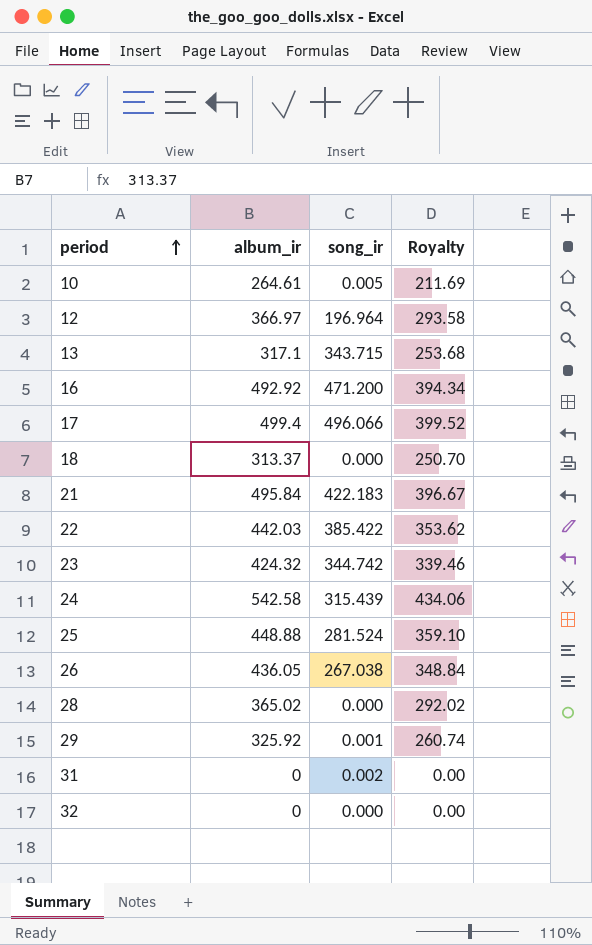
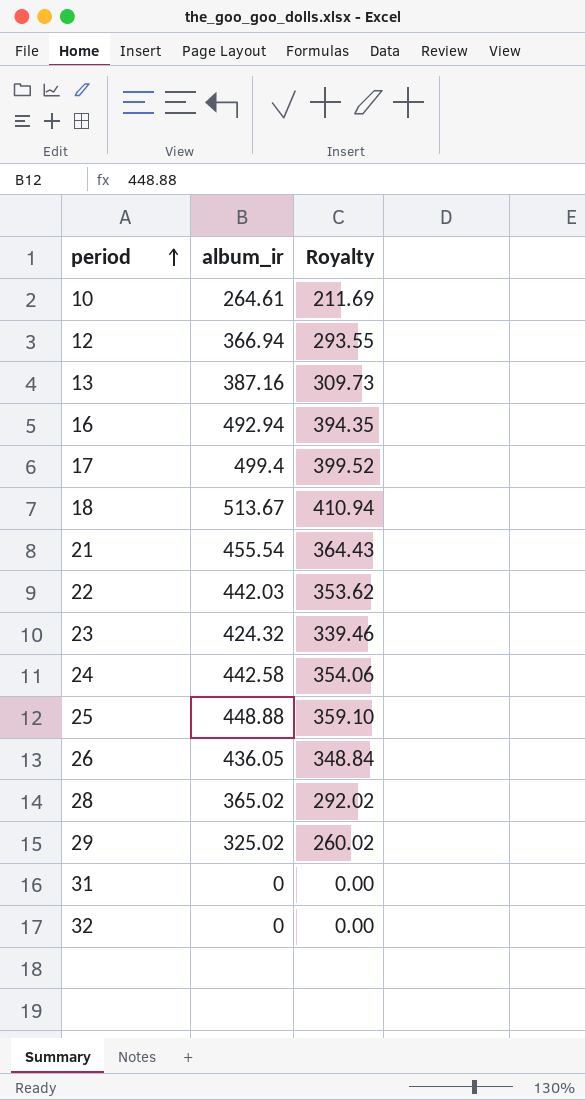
column song_ir | position: 3 -> none
12 | album_ir: 366.97 -> 366.94
12 | Royalty: 293.58 -> 293.55
13 | album_ir: 317.1 -> 387.16
13 | Royalty: 253.68 -> 309.73
16 | album_ir: 492.92 -> 492.94
16 | Royalty: 394.34 -> 394.35
18 | album_ir: 313.37 -> 513.67
18 | Royalty: 250.70 -> 410.94
21 | album_ir: 495.84 -> 455.54
21 | Royalty: 396.67 -> 364.43
24 | album_ir: 542.58 -> 442.58
24 | Royalty: 434.06 -> 354.06
29 | album_ir: 325.92 -> 325.02
29 | Royalty: 260.74 -> 260.02

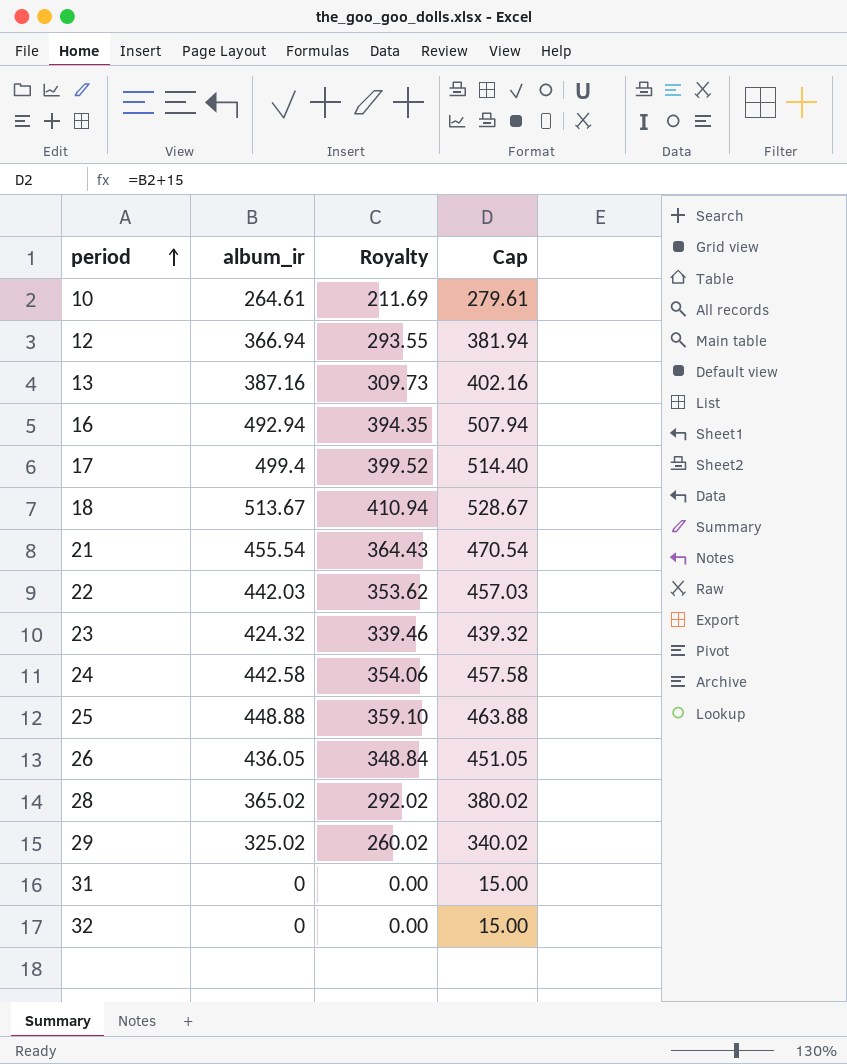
column Cap | formula: none -> [album_ir] + 15

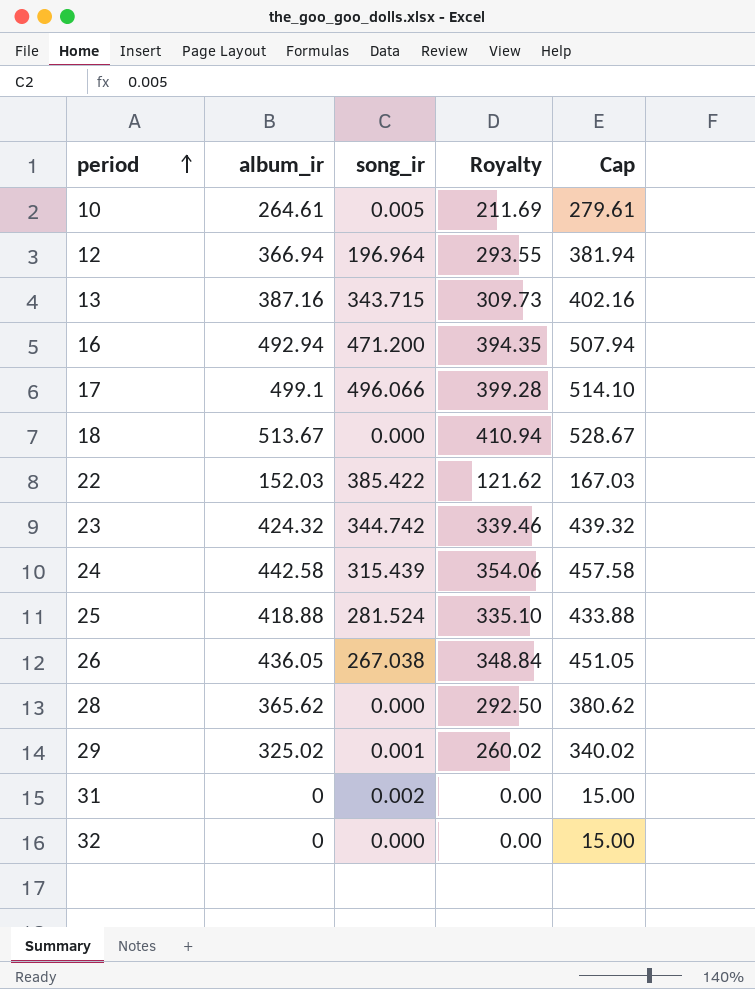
column song_ir | position: none -> 3
row 21: 455.54 | 364.43 | 470.54 -> none
17 | album_ir: 499.4 -> 499.1
17 | Royalty: 399.52 -> 399.28
17 | Cap: 514.40 -> 514.10
22 | album_ir: 442.03 -> 152.03
22 | Royalty: 353.62 -> 121.62
22 | Cap: 457.03 -> 167.03
25 | album_ir: 448.88 -> 418.88
25 | Royalty: 359.10 -> 335.10
25 | Cap: 463.88 -> 433.88
28 | album_ir: 365.02 -> 365.62
28 | Royalty: 292.02 -> 292.50
28 | Cap: 380.02 -> 380.62

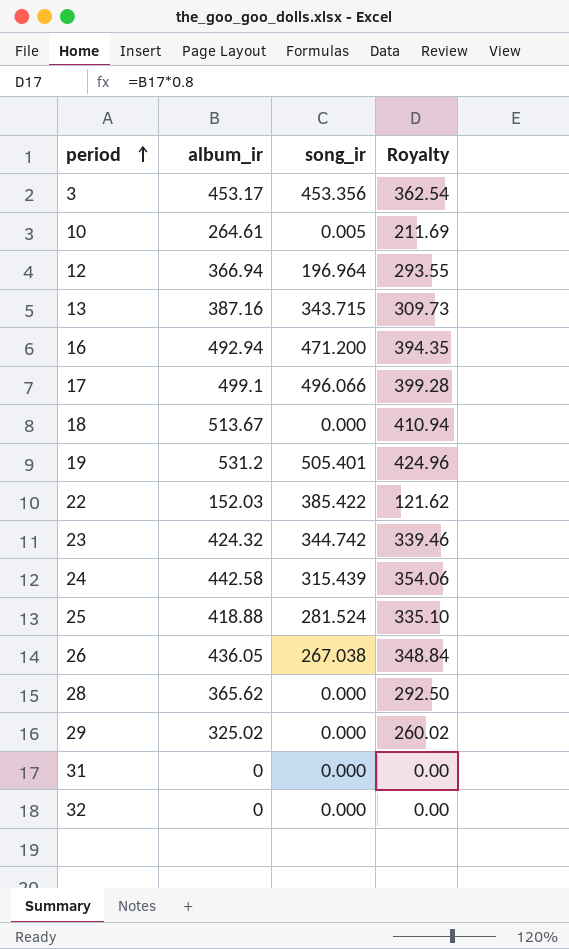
column Cap | formula: [album_ir] + 15 -> none
row 3: none -> 453.17 | 453.356 | 362.54
row 19: none -> 531.2 | 505.401 | 424.96
29 | song_ir: 0.001 -> 0.000
31 | song_ir: 0.002 -> 0.000

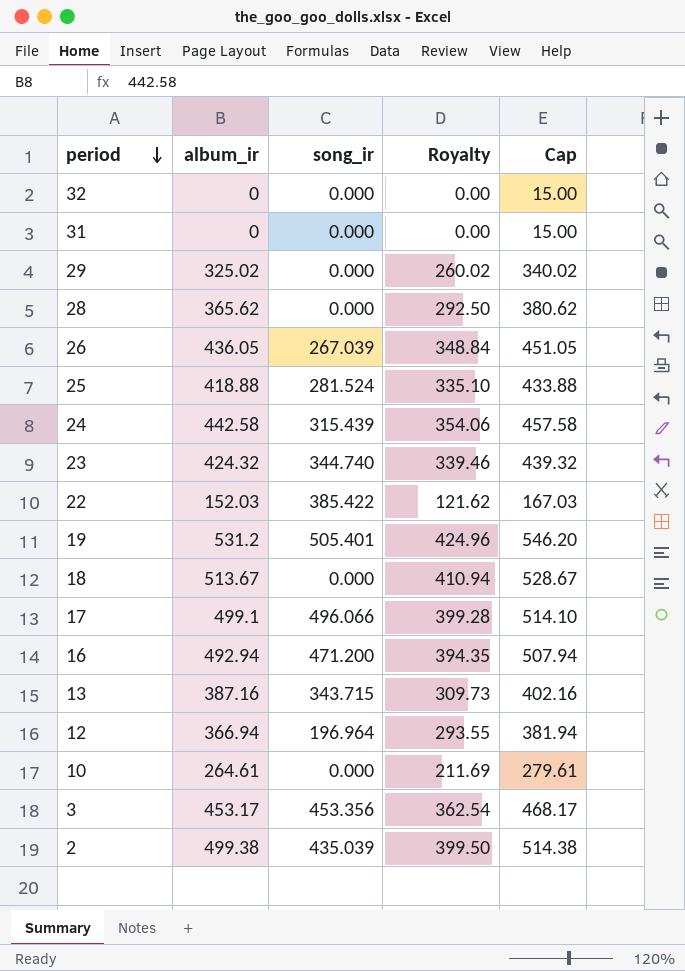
row order: period ascending -> period descending
column Cap | formula: none -> [album_ir] + 15
26 | song_ir: 267.038 -> 267.039
23 | song_ir: 344.742 -> 344.740
10 | song_ir: 0.005 -> 0.000
row 2: none -> 499.38 | 435.039 | 399.50 | 514.38

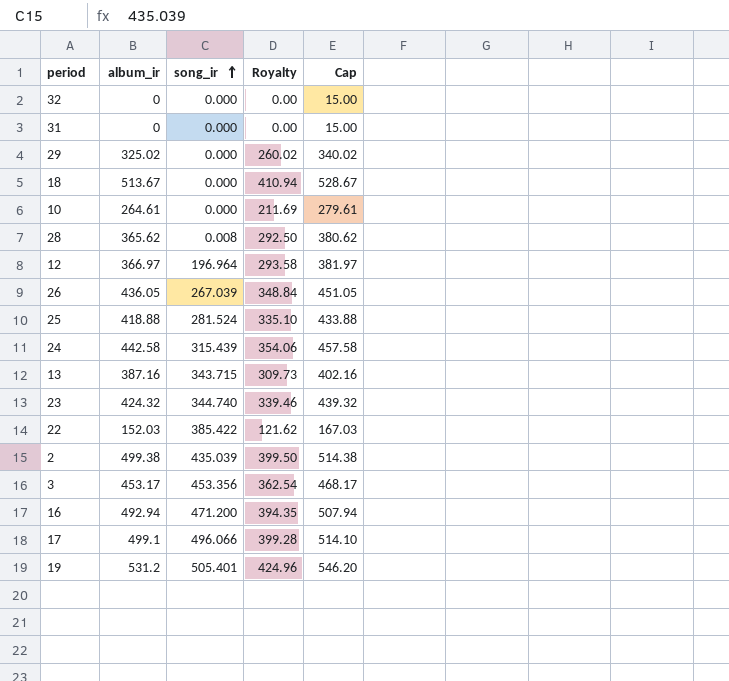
row order: period descending -> song_ir ascending
28 | song_ir: 0.000 -> 0.008
12 | album_ir: 366.94 -> 366.97
12 | Royalty: 293.55 -> 293.58
12 | Cap: 381.94 -> 381.97

